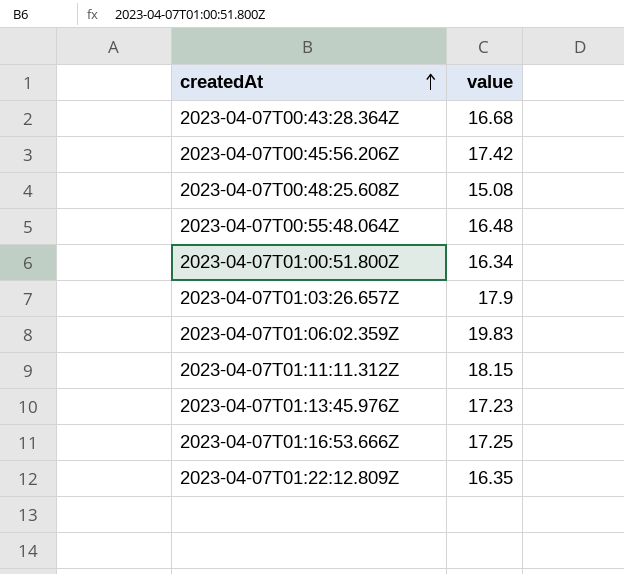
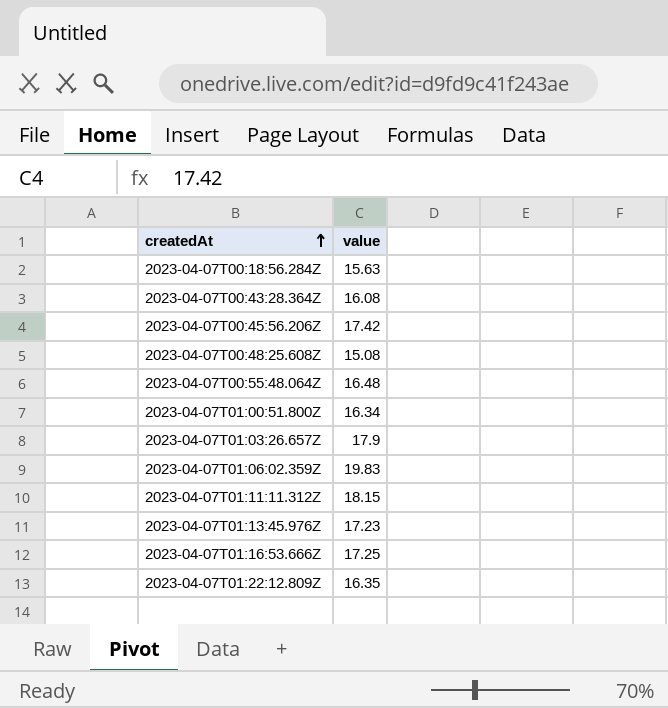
row 2023-04-07T00:18:56.284Z: none -> 15.63
2023-04-07T00:43:28.364Z | value: 16.68 -> 16.08

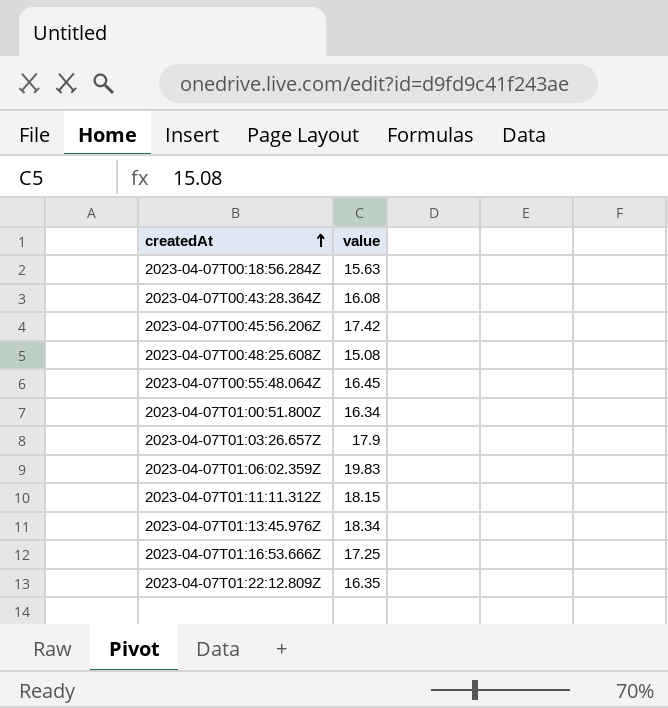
2023-04-07T00:55:48.064Z | value: 16.48 -> 16.45
2023-04-07T01:13:45.976Z | value: 17.23 -> 18.34

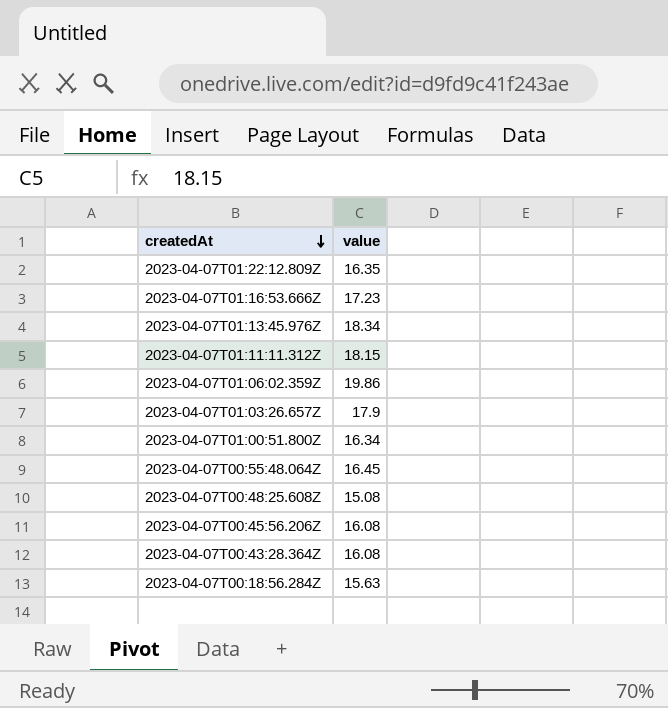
row order: createdAt ascending -> createdAt descending
2023-04-07T01:16:53.666Z | value: 17.25 -> 17.23
2023-04-07T01:06:02.359Z | value: 19.83 -> 19.86
2023-04-07T00:45:56.206Z | value: 17.42 -> 16.08

